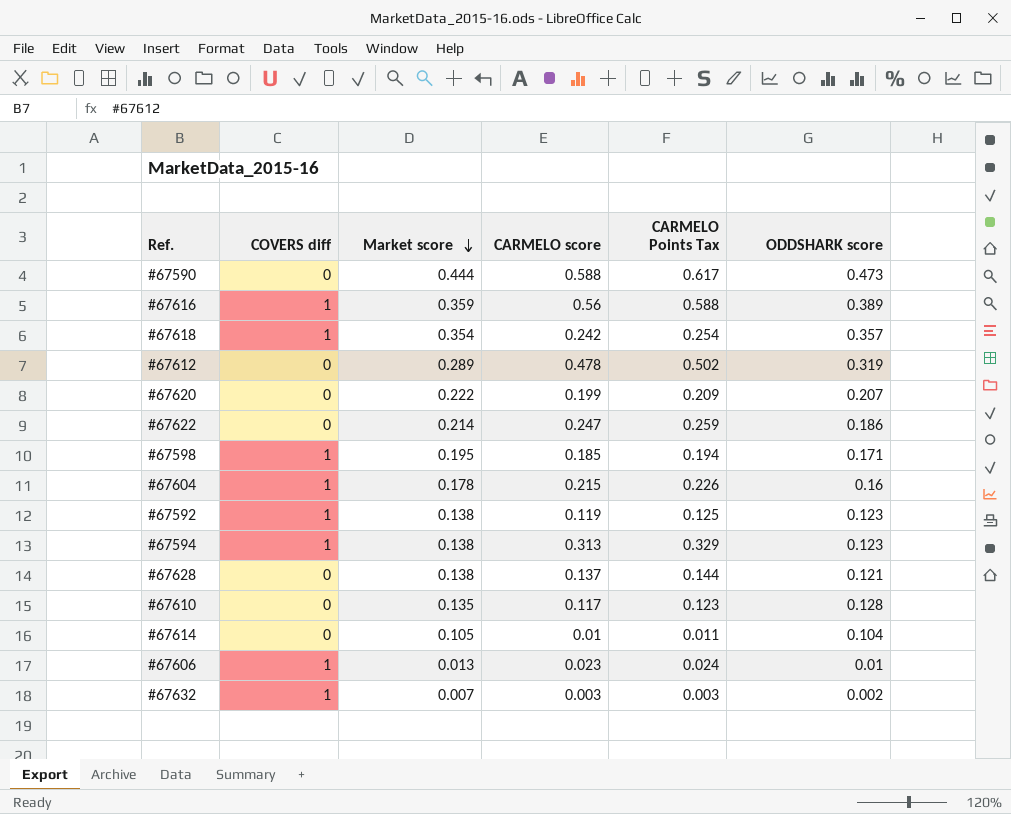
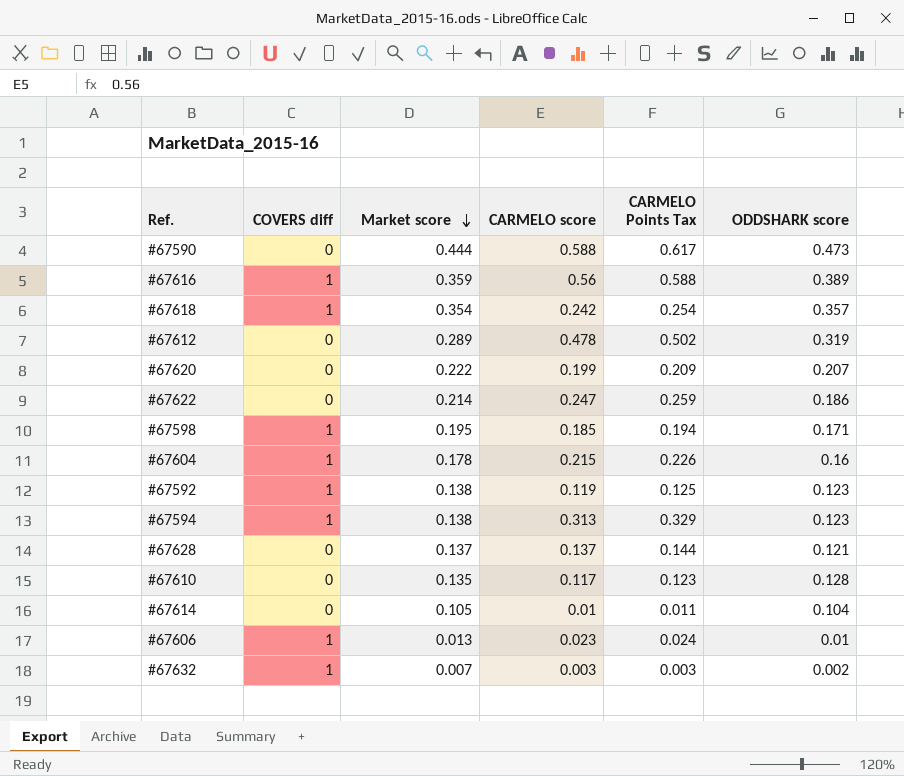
#67628 | Market score: 0.138 -> 0.137

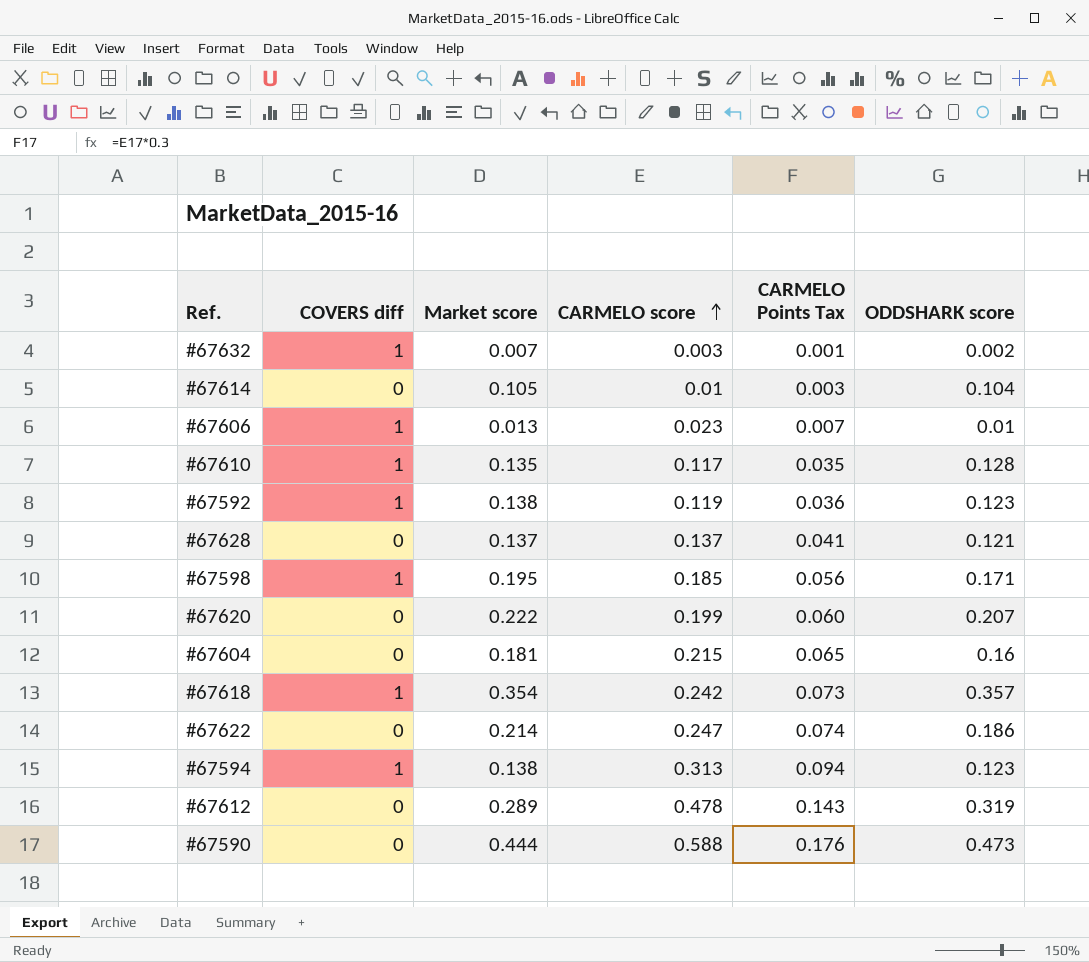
row order: Market score descending -> CARMELO score ascending
column CARMELO Points Tax | formula: [CARMELO score] * 1.05 -> [CARMELO score] * 0.3
row #67616: 1 | 0.359 | 0.56 | 0.588 | 0.389 -> none
#67610 | COVERS diff: 0 -> 1
#67604 | COVERS diff: 1 -> 0
#67604 | Market score: 0.178 -> 0.181

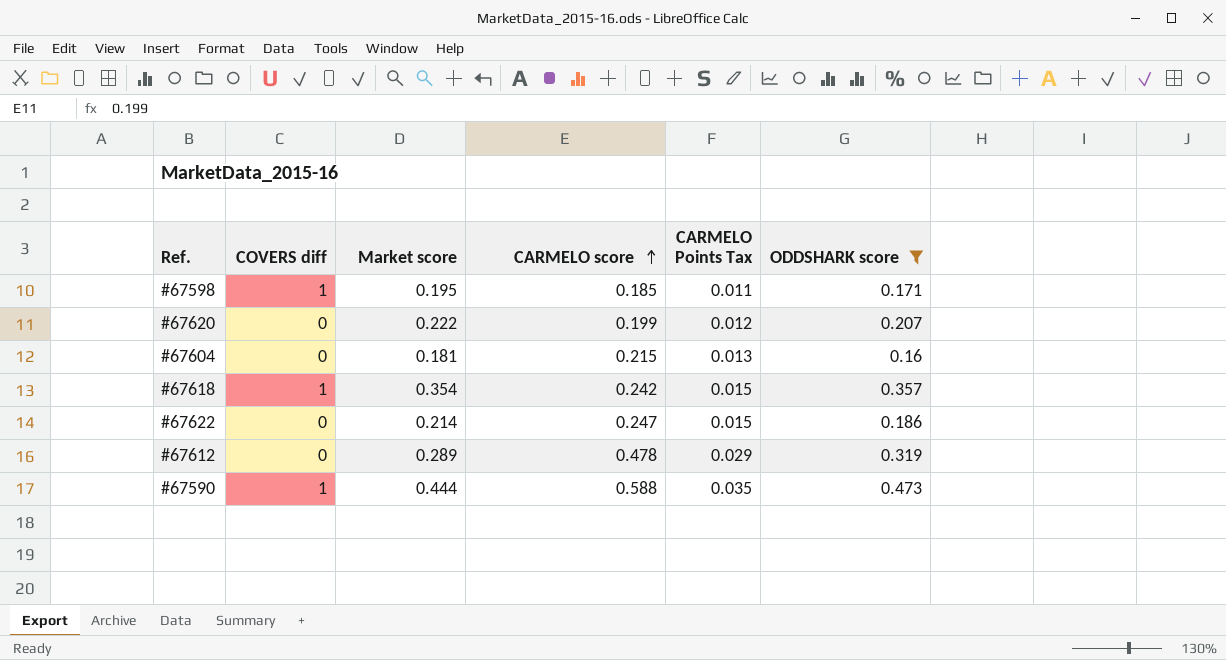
filter: none -> ODDSHARK score >= 0.16
column CARMELO Points Tax | formula: [CARMELO score] * 0.3 -> [CARMELO score] * 0.06
#67590 | COVERS diff: 0 -> 1

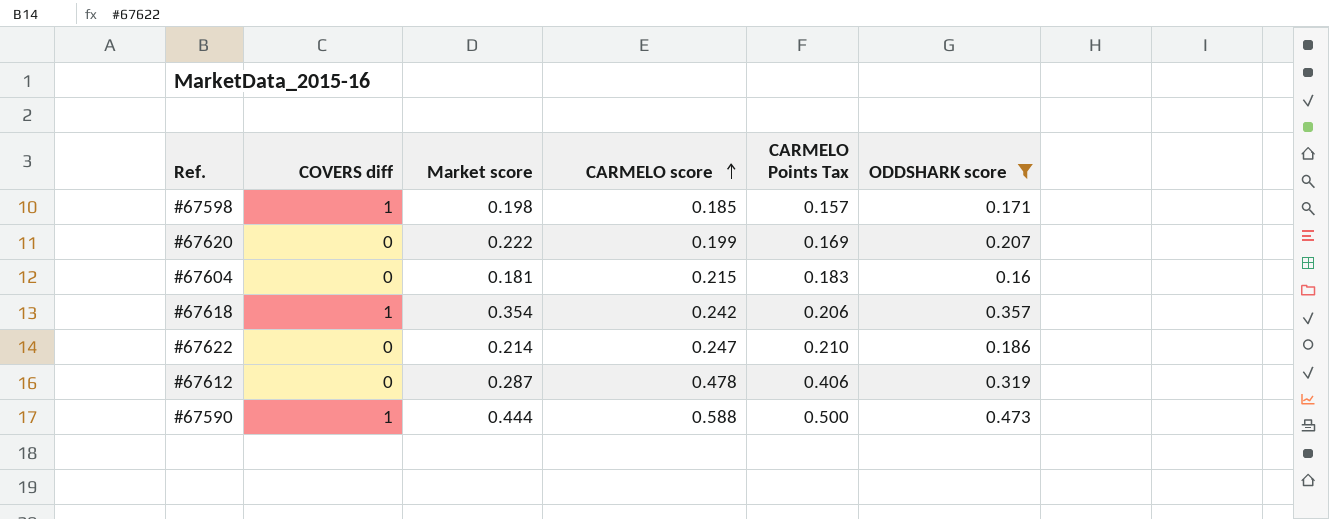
column CARMELO Points Tax | formula: [CARMELO score] * 0.06 -> [CARMELO score] * 0.85
#67598 | Market score: 0.195 -> 0.198
#67612 | Market score: 0.289 -> 0.287

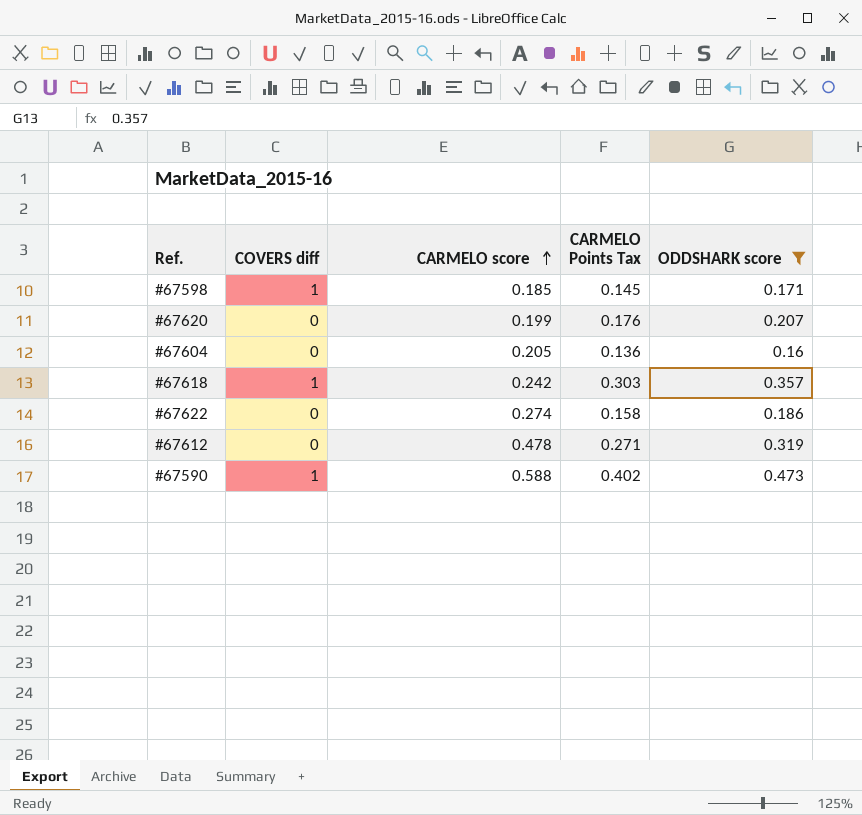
column Market score | position: 3 -> none
column CARMELO Points Tax | formula: [CARMELO score] * 0.85 -> [ODDSHARK score] * 0.85
#67604 | CARMELO score: 0.215 -> 0.205
#67622 | CARMELO score: 0.247 -> 0.274

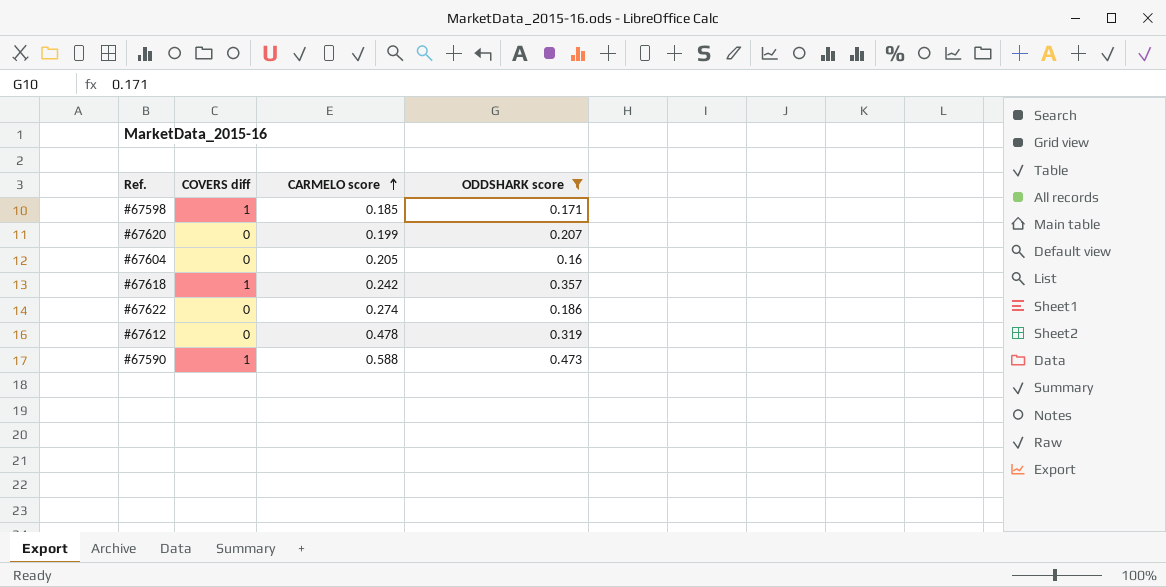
column CARMELO Points Tax | formula: [ODDSHARK score] * 0.85 -> none

